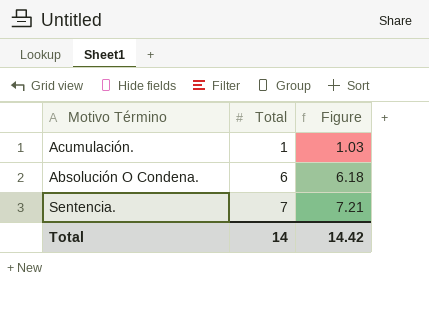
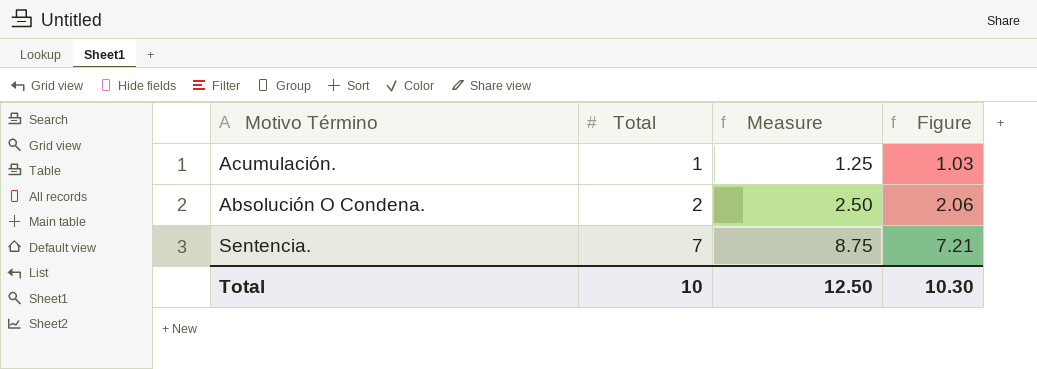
column Measure | formula: none -> [Total] * 1.25
Absolución O Condena. | Total: 6 -> 2
Absolución O Condena. | Figure: 6.18 -> 2.06
Total | Total: 14 -> 10
Total | Figure: 14.42 -> 10.30

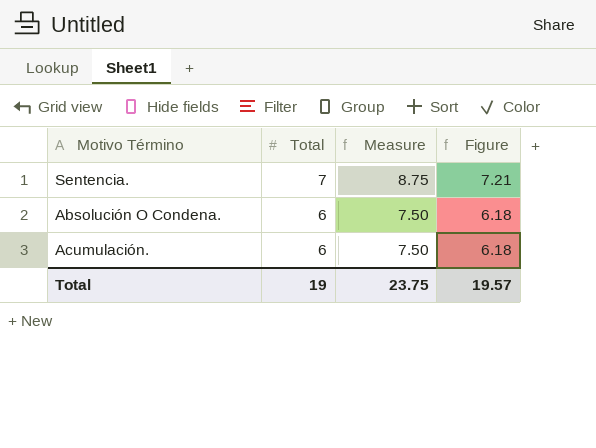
row order: Total ascending -> Total descending
Absolución O Condena. | Total: 2 -> 6
Absolución O Condena. | Measure: 2.50 -> 7.50
Absolución O Condena. | Figure: 2.06 -> 6.18
Acumulación. | Total: 1 -> 6
Acumulación. | Measure: 1.25 -> 7.50
Acumulación. | Figure: 1.03 -> 6.18
Total | Total: 10 -> 19
Total | Measure: 12.50 -> 23.75
Total | Figure: 10.30 -> 19.57

